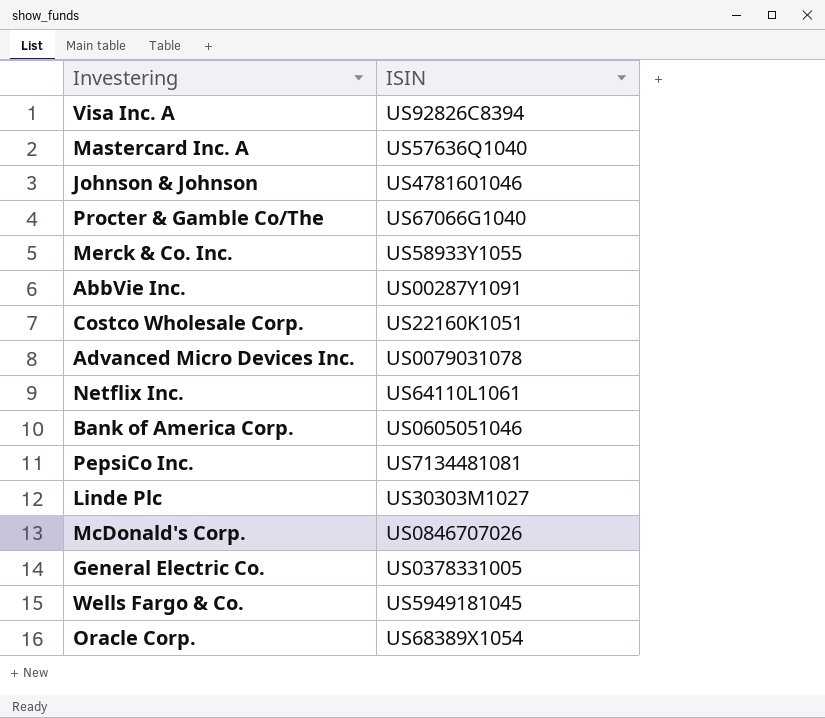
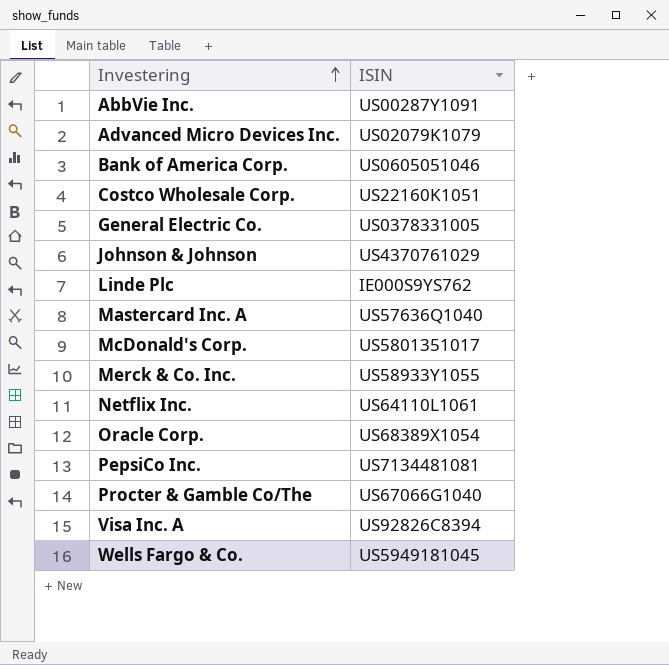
row order: none -> Investering ascending
Advanced Micro Devices Inc. | ISIN: US0079031078 -> US02079K1079
Johnson & Johnson | ISIN: US4781601046 -> US4370761029
Linde Plc | ISIN: US30303M1027 -> IE000S9YS762
McDonald's Corp. | ISIN: US0846707026 -> US5801351017

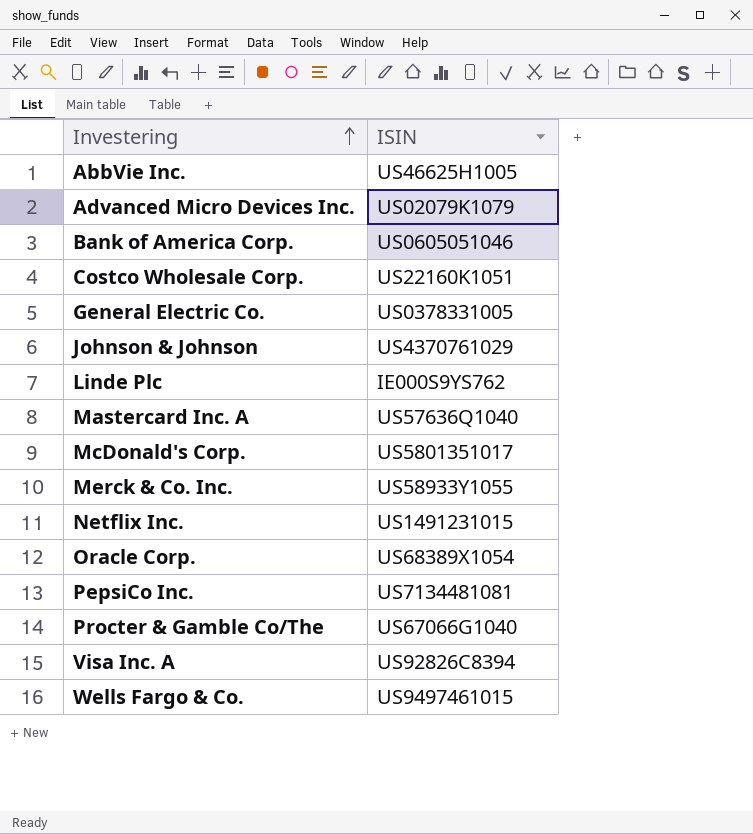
AbbVie Inc. | ISIN: US00287Y1091 -> US46625H1005
Netflix Inc. | ISIN: US64110L1061 -> US1491231015
Wells Fargo & Co. | ISIN: US5949181045 -> US9497461015

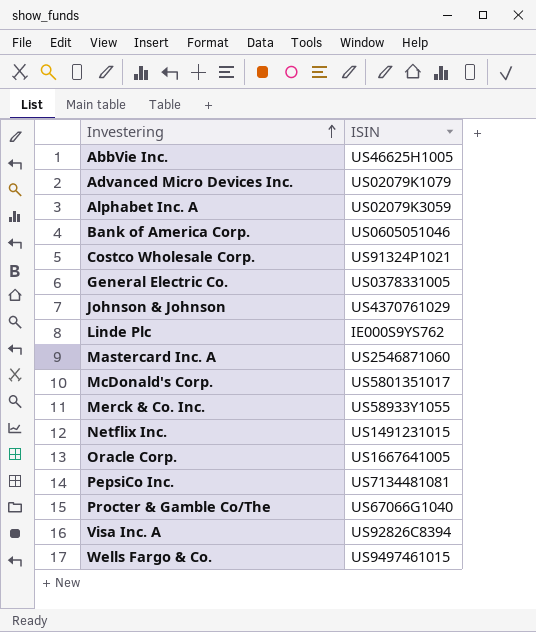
row Alphabet Inc. A: none -> US02079K3059
Costco Wholesale Corp. | ISIN: US22160K1051 -> US91324P1021
Mastercard Inc. A | ISIN: US57636Q1040 -> US2546871060
Oracle Corp. | ISIN: US68389X1054 -> US1667641005

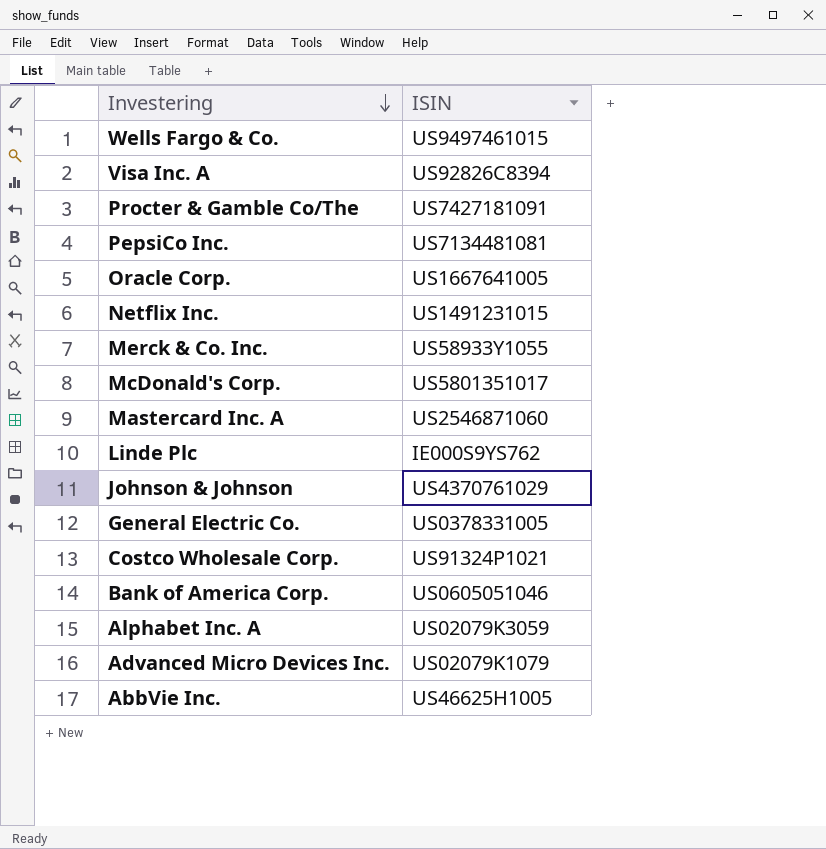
row order: Investering ascending -> Investering descending
Procter & Gamble Co/The | ISIN: US67066G1040 -> US7427181091

